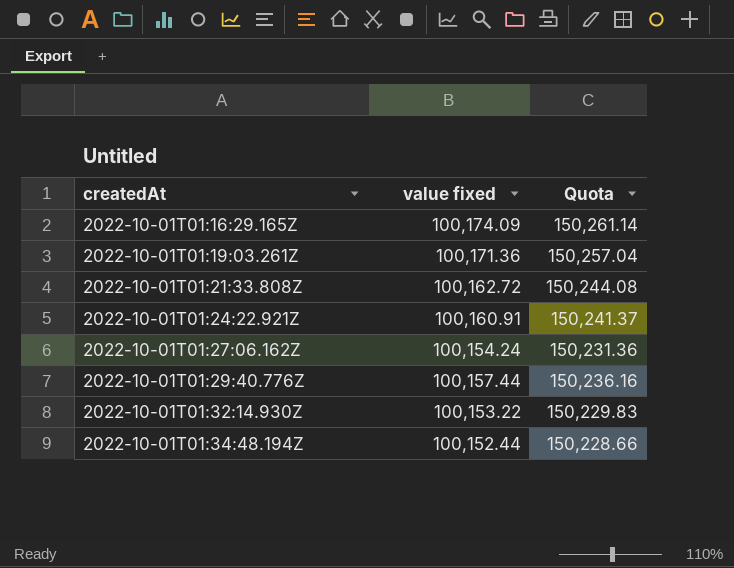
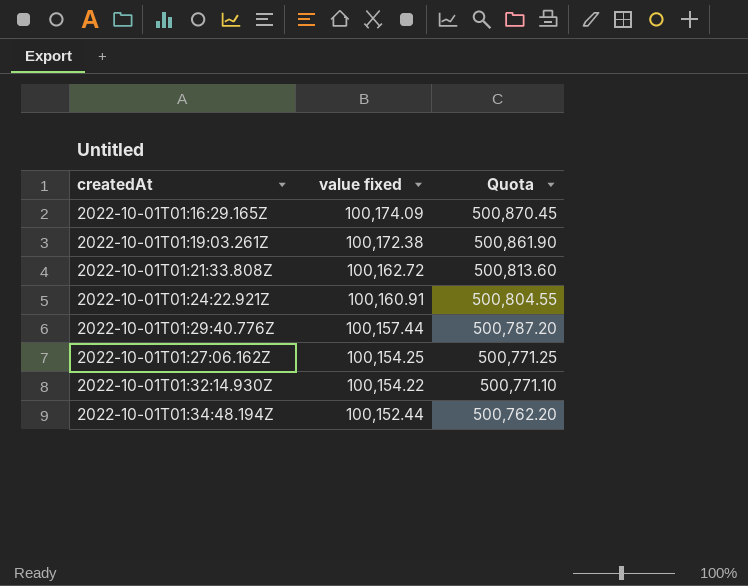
row order: createdAt ascending -> value fixed descending
column Quota | formula: [value fixed] * 1.5 -> [value fixed] * 5
2022-10-01T01:19:03.261Z | value fixed: 100,171.36 -> 100,172.38
2022-10-01T01:27:06.162Z | value fixed: 100,154.24 -> 100,154.25
2022-10-01T01:32:14.930Z | value fixed: 100,153.22 -> 100,154.22

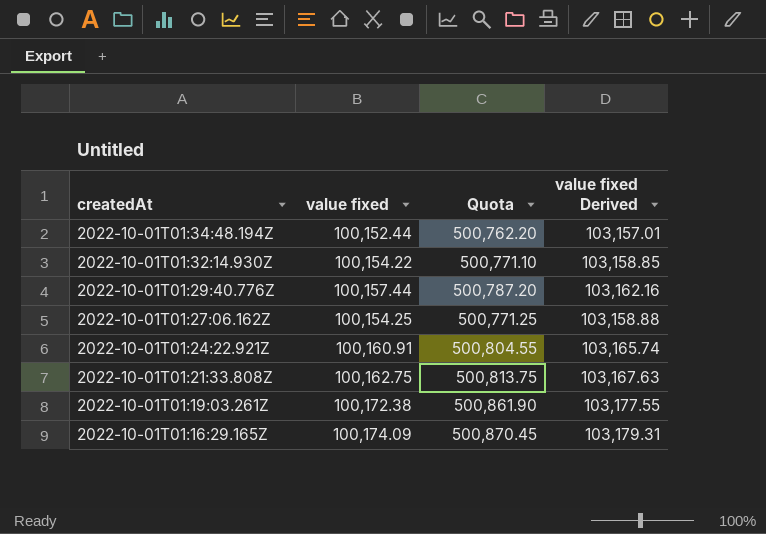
row order: value fixed descending -> createdAt descending
column value fixed Derived | formula: none -> [value fixed] * 1.03
2022-10-01T01:21:33.808Z | value fixed: 100,162.72 -> 100,162.75
2022-10-01T01:21:33.808Z | Quota: 500,813.60 -> 500,813.75

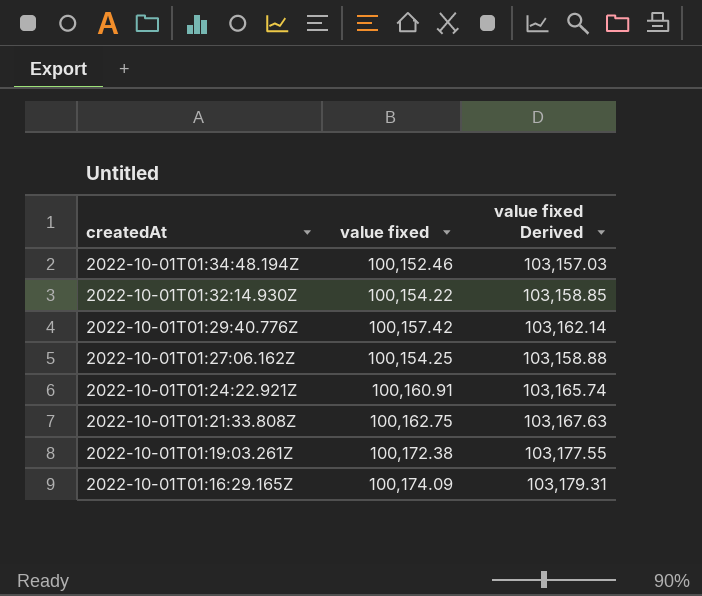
column Quota | formula: [value fixed] * 5 -> none
2022-10-01T01:34:48.194Z | value fixed: 100,152.44 -> 100,152.46
2022-10-01T01:34:48.194Z | value fixed Derived: 103,157.01 -> 103,157.03
2022-10-01T01:29:40.776Z | value fixed: 100,157.44 -> 100,157.42
2022-10-01T01:29:40.776Z | value fixed Derived: 103,162.16 -> 103,162.14

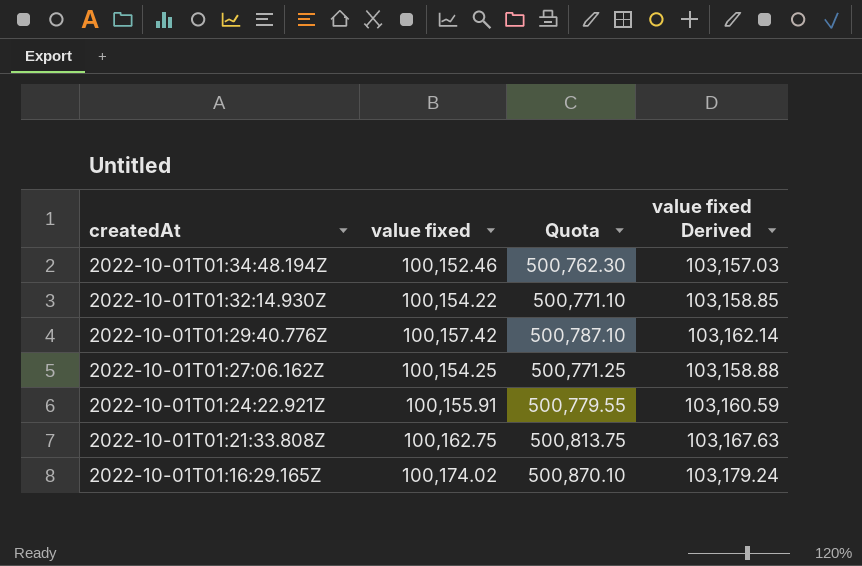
column Quota | formula: none -> [value fixed] * 5
row 2022-10-01T01:19:03.261Z: 100,172.38 | 103,177.55 -> none
2022-10-01T01:24:22.921Z | value fixed: 100,160.91 -> 100,155.91
2022-10-01T01:24:22.921Z | value fixed Derived: 103,165.74 -> 103,160.59
2022-10-01T01:16:29.165Z | value fixed: 100,174.09 -> 100,174.02
2022-10-01T01:16:29.165Z | value fixed Derived: 103,179.31 -> 103,179.24

